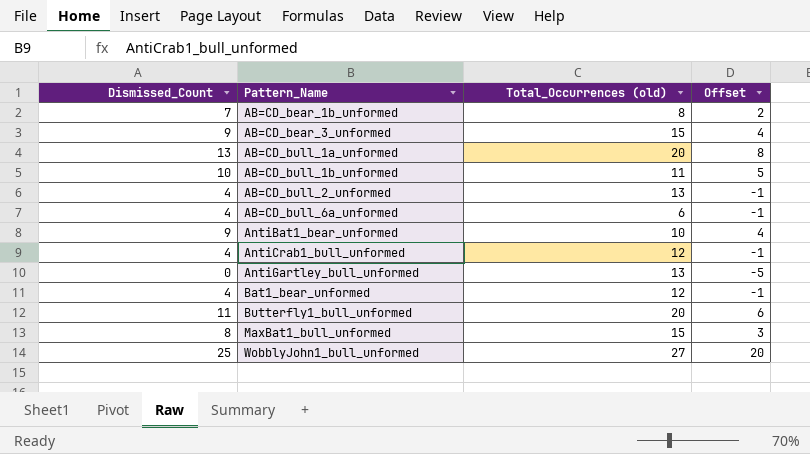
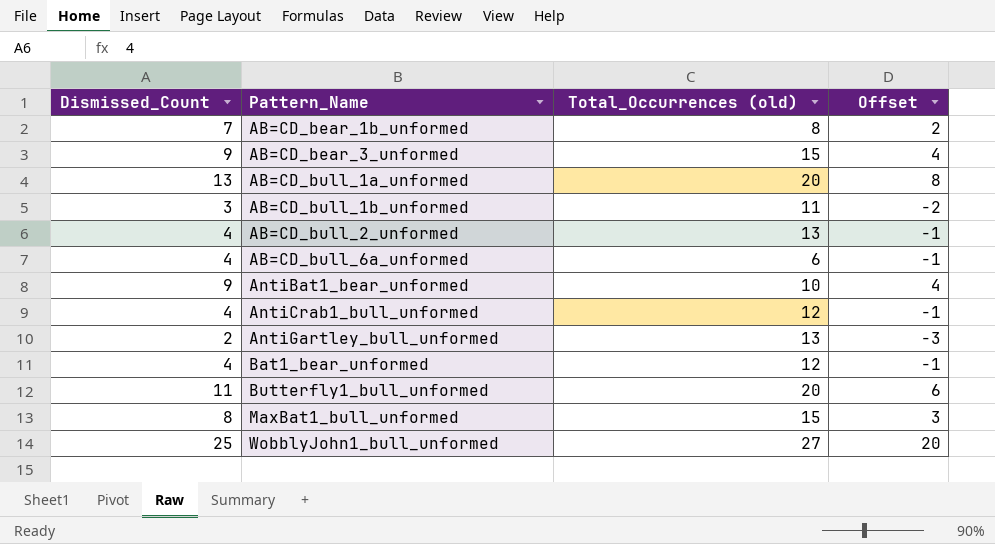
AB=CD_bull_1b_unformed | Dismissed_Count: 10 -> 3
AB=CD_bull_1b_unformed | Offset: 5 -> -2
AntiGartley_bull_unformed | Dismissed_Count: 0 -> 2
AntiGartley_bull_unformed | Offset: -5 -> -3

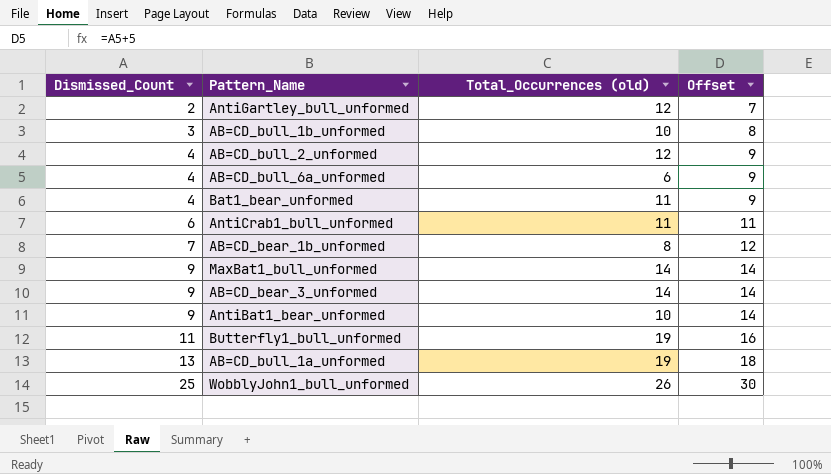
row order: Pattern_Name ascending -> Dismissed_Count ascending
column Offset | formula: [Dismissed_Count] - 5 -> [Dismissed_Count] + 5
AntiGartley_bull_unformed | Total_Occurrences (old): 13 -> 12
AB=CD_bull_1b_unformed | Total_Occurrences (old): 11 -> 10
AB=CD_bull_2_unformed | Total_Occurrences (old): 13 -> 12
Bat1_bear_unformed | Total_Occurrences (old): 12 -> 11
AntiCrab1_bull_unformed | Dismissed_Count: 4 -> 6
AntiCrab1_bull_unformed | Total_Occurrences (old): 12 -> 11
MaxBat1_bull_unformed | Dismissed_Count: 8 -> 9
MaxBat1_bull_unformed | Total_Occurrences (old): 15 -> 14
AB=CD_bear_3_unformed | Total_Occurrences (old): 15 -> 14
Butterfly1_bull_unformed | Total_Occurrences (old): 20 -> 19
AB=CD_bull_1a_unformed | Total_Occurrences (old): 20 -> 19
WobblyJohn1_bull_unformed | Total_Occurrences (old): 27 -> 26

